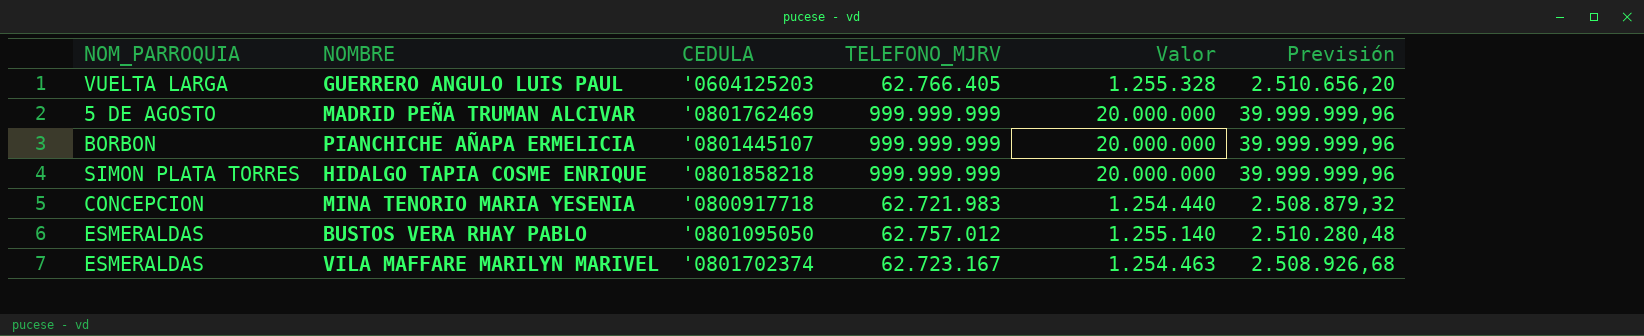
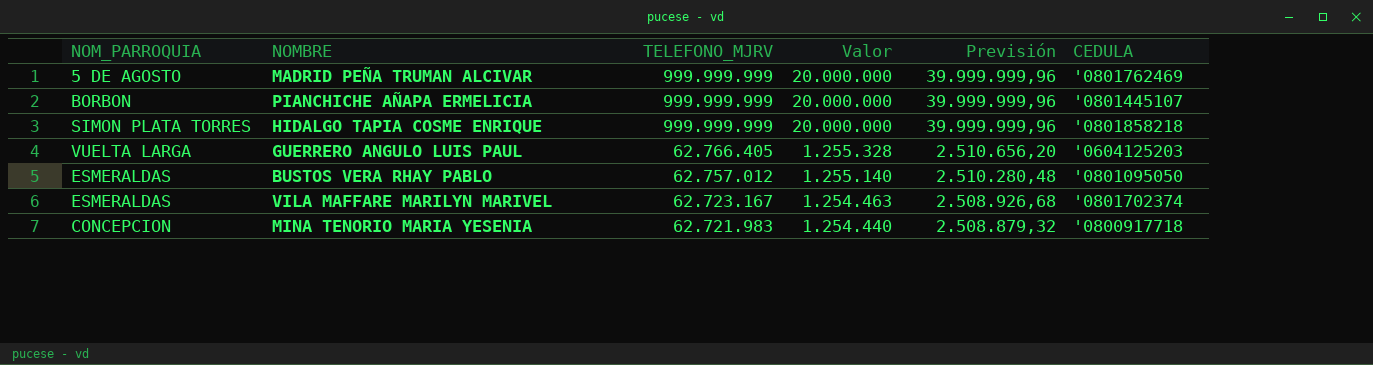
row order: none -> TELEFONO_MJRV descending
column CEDULA | position: 3 -> 6

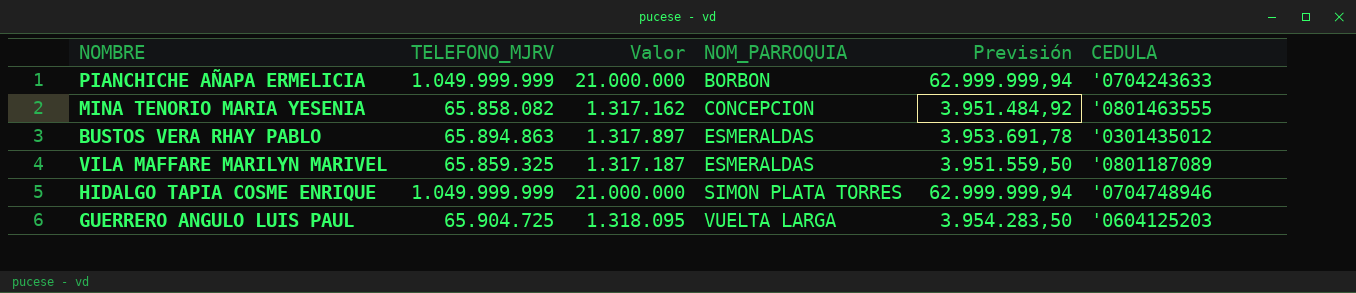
row order: TELEFONO_MJRV descending -> NOM_PARROQUIA ascending
column NOM_PARROQUIA | position: 1 -> 4
column Previsión | formula: [TELEFONO_MJRV] * 0,04 -> [TELEFONO_MJRV] * 0,06
row MADRID PEÑA TRUMAN ALCIVAR: 5 DE AGOSTO | 999.999.999 | 20.000.000 | 39.999.999,96 | '0801762469 -> none
PIANCHICHE AÑAPA ERMELICIA | TELEFONO_MJRV: 999.999.999 -> 1.049.999.999
PIANCHICHE AÑAPA ERMELICIA | Valor: 20.000.000 -> 21.000.000
PIANCHICHE AÑAPA ERMELICIA | CEDULA: '0801445107 -> '0704243633
MINA TENORIO MARIA YESENIA | TELEFONO_MJRV: 62.721.983 -> 65.858.082
MINA TENORIO MARIA YESENIA | Valor: 1.254.440 -> 1.317.162
MINA TENORIO MARIA YESENIA | CEDULA: '0800917718 -> '0801463555
BUSTOS VERA RHAY PABLO | TELEFONO_MJRV: 62.757.012 -> 65.894.863
BUSTOS VERA RHAY PABLO | Valor: 1.255.140 -> 1.317.897
BUSTOS VERA RHAY PABLO | CEDULA: '0801095050 -> '0301435012
VILA MAFFARE MARILYN MARIVEL | TELEFONO_MJRV: 62.723.167 -> 65.859.325
VILA MAFFARE MARILYN MARIVEL | Valor: 1.254.463 -> 1.317.187
VILA MAFFARE MARILYN MARIVEL | CEDULA: '0801702374 -> '0801187089
HIDALGO TAPIA COSME ENRIQUE | TELEFONO_MJRV: 999.999.999 -> 1.049.999.999
HIDALGO TAPIA COSME ENRIQUE | Valor: 20.000.000 -> 21.000.000
HIDALGO TAPIA COSME ENRIQUE | CEDULA: '0801858218 -> '0704748946
GUERRERO ANGULO LUIS PAUL | TELEFONO_MJRV: 62.766.405 -> 65.904.725
GUERRERO ANGULO LUIS PAUL | Valor: 1.255.328 -> 1.318.095

